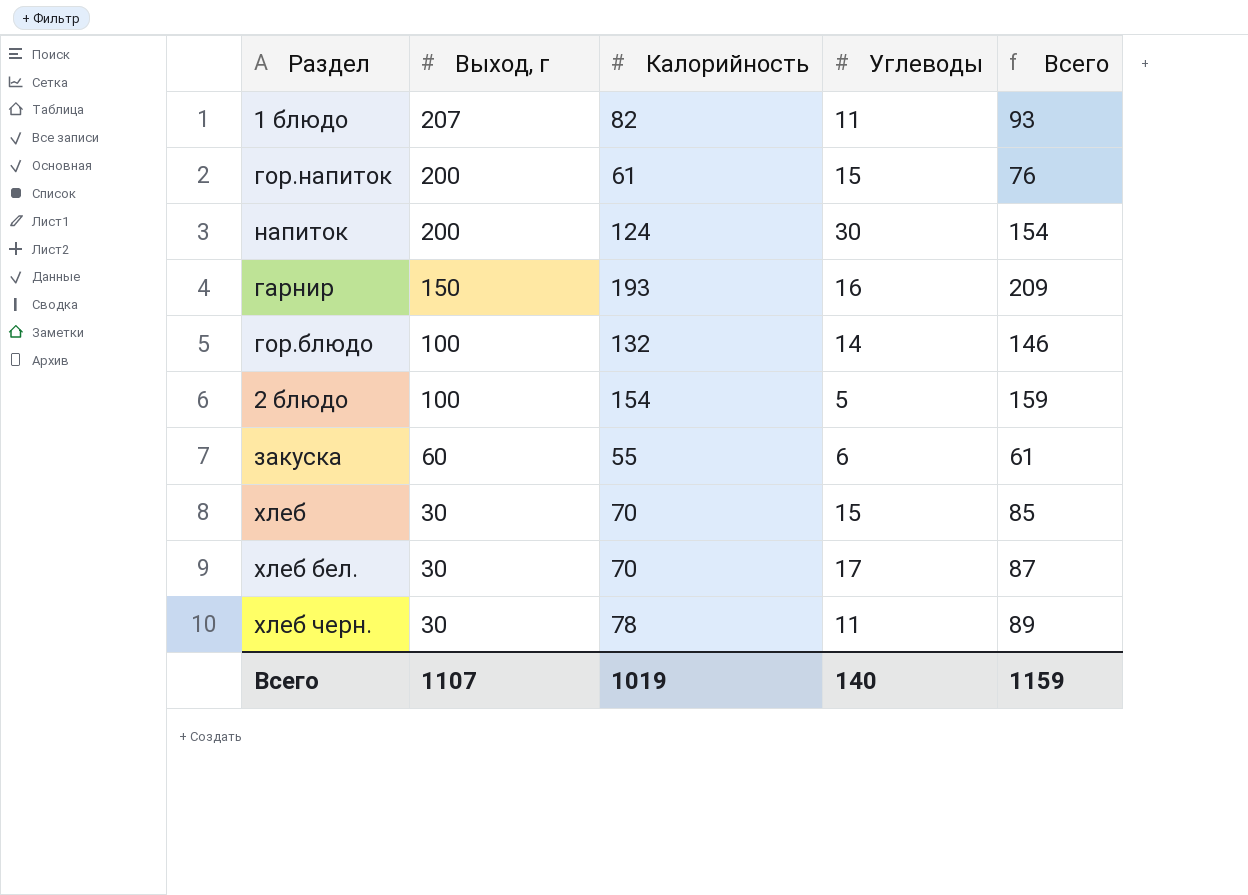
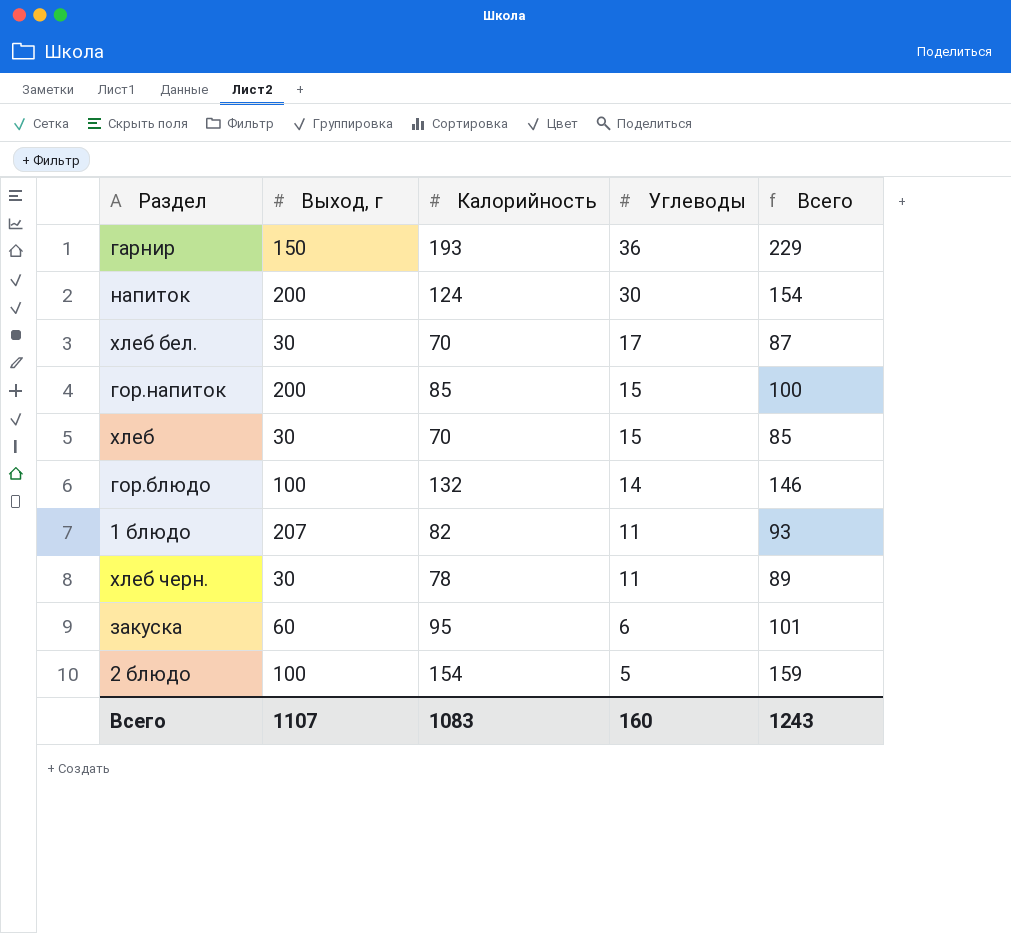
row order: Выход, г descending -> Углеводы descending
гарнир | Углеводы: 16 -> 36
гарнир | Всего: 209 -> 229
гор.напиток | Калорийность: 61 -> 85
гор.напиток | Всего: 76 -> 100
закуска | Калорийность: 55 -> 95
закуска | Всего: 61 -> 101
Всего | Калорийность: 1019 -> 1083
Всего | Углеводы: 140 -> 160
Всего | Всего: 1159 -> 1243

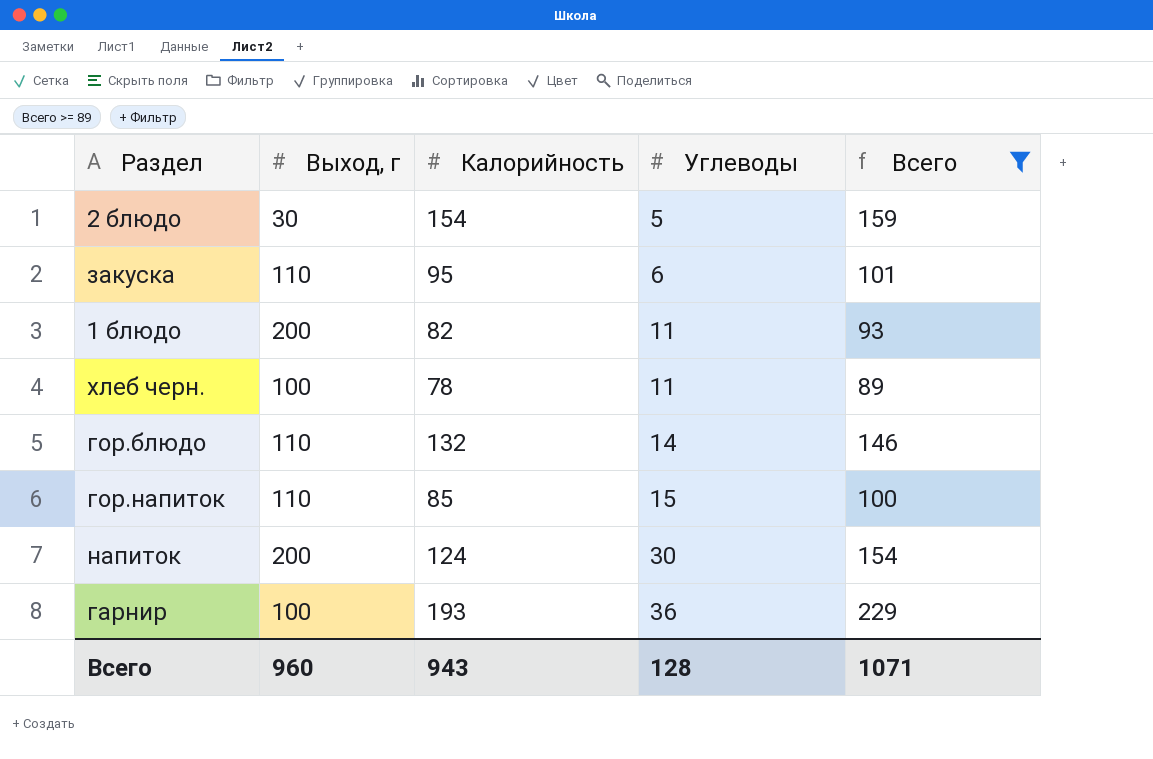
filter: none -> Всего >= 89
row order: Углеводы descending -> Углеводы ascending
2 блюдо | Выход, г: 100 -> 30
закуска | Выход, г: 60 -> 110
1 блюдо | Выход, г: 207 -> 200
хлеб черн. | Выход, г: 30 -> 100
гор.блюдо | Выход, г: 100 -> 110
гор.напиток | Выход, г: 200 -> 110
гарнир | Выход, г: 150 -> 100
Всего | Выход, г: 1107 -> 960
Всего | Калорийность: 1083 -> 943
Всего | Углеводы: 160 -> 128
Всего | Всего: 1243 -> 1071

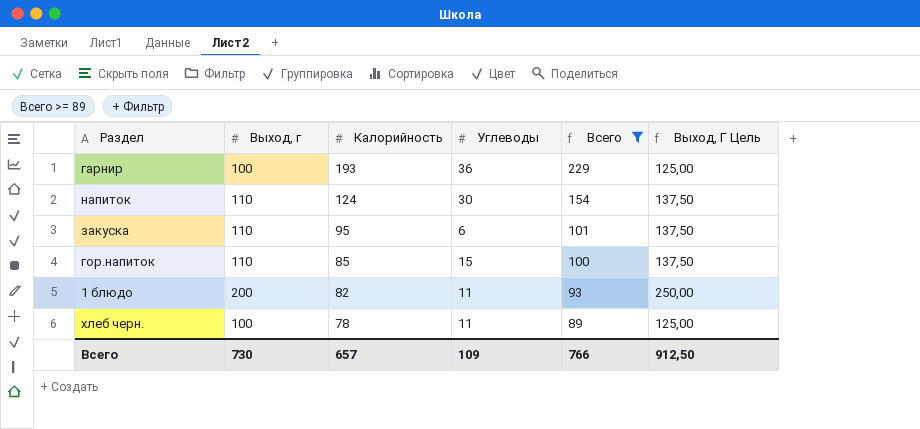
row order: Углеводы ascending -> Калорийность descending
column Выход, Г Цель | formula: none -> [Выход, г] * 1,25
row 2 блюдо: 30 | 154 | 5 | 159 -> none
row гор.блюдо: 110 | 132 | 14 | 146 -> none
напиток | Выход, г: 200 -> 110
Всего | Выход, г: 960 -> 730
Всего | Калорийность: 943 -> 657
Всего | Углеводы: 128 -> 109
Всего | Всего: 1071 -> 766

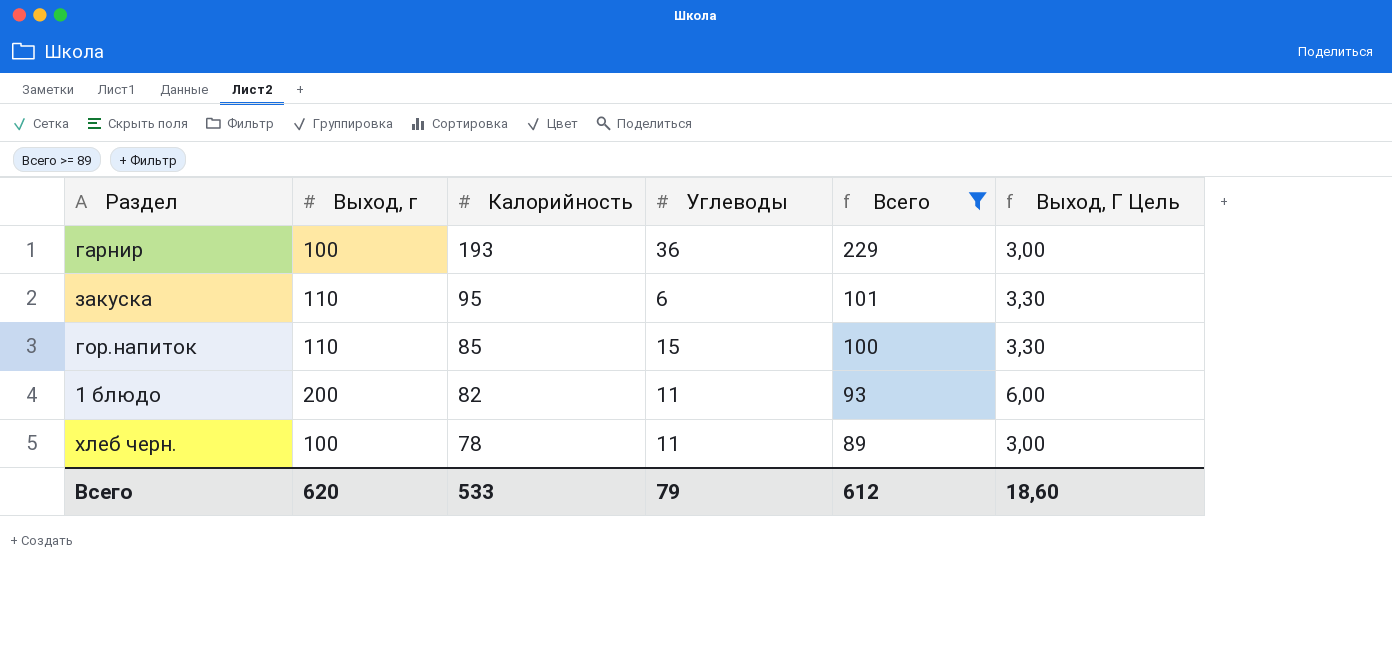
column Выход, Г Цель | formula: [Выход, г] * 1,25 -> [Выход, г] * 0,03
row напиток: 110 | 124 | 30 | 154 | 137,50 -> none
Всего | Выход, г: 730 -> 620
Всего | Калорийность: 657 -> 533
Всего | Углеводы: 109 -> 79
Всего | Всего: 766 -> 612
Всего | Выход, Г Цель: 912,50 -> 18,60

